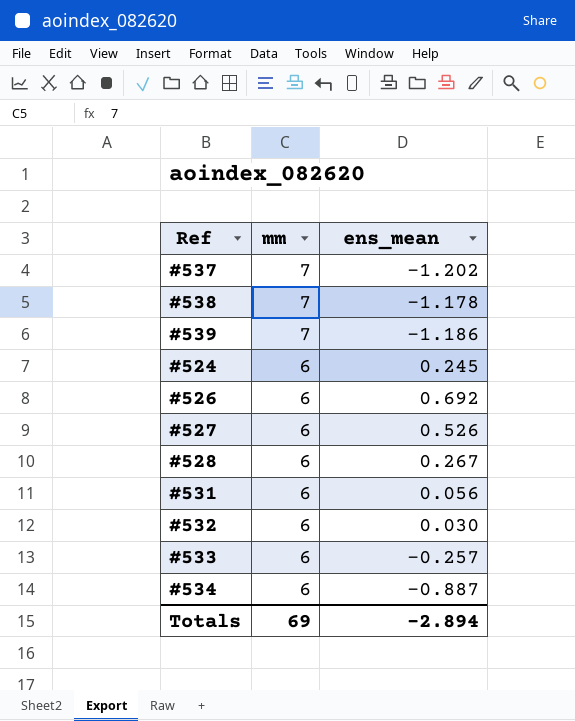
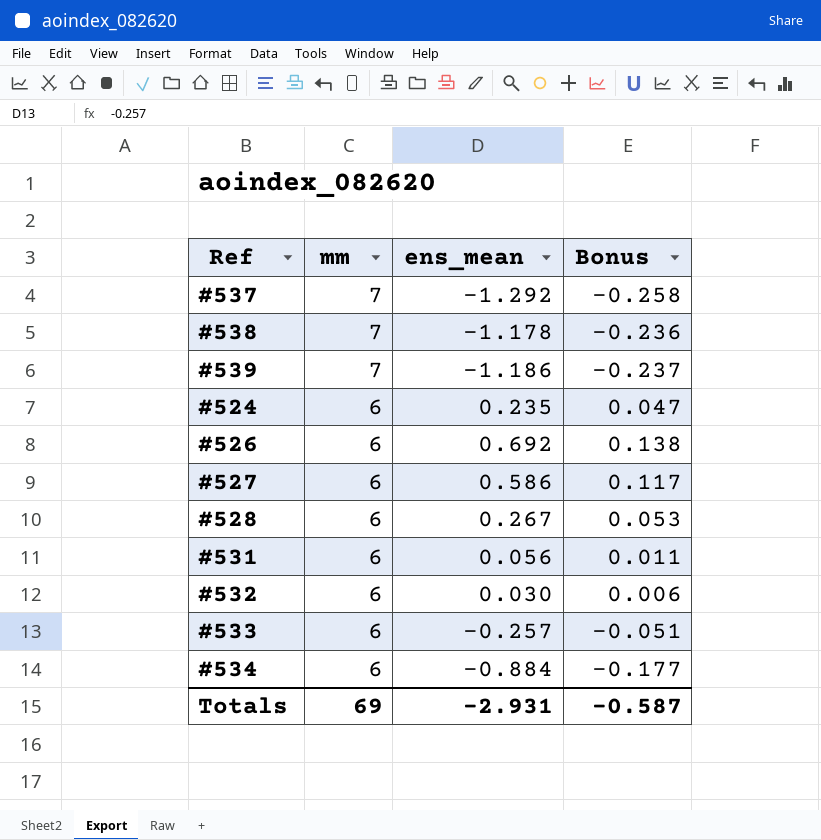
column Bonus | formula: none -> [ens_mean] * 0.2
#537 | ens_mean: -1.202 -> -1.292
#524 | ens_mean: 0.245 -> 0.235
#527 | ens_mean: 0.526 -> 0.586
#534 | ens_mean: -0.887 -> -0.884
Totals | ens_mean: -2.894 -> -2.931

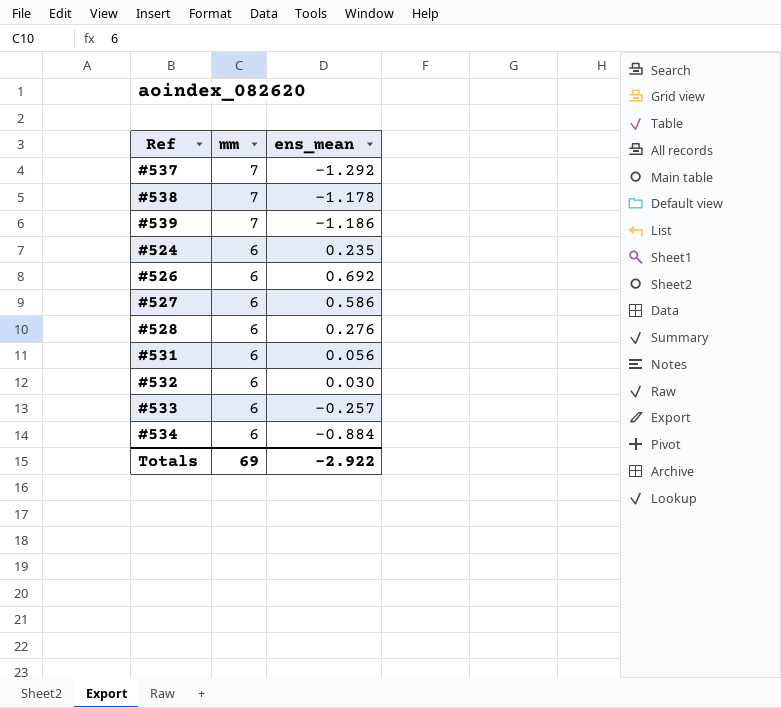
column Bonus | formula: [ens_mean] * 0.2 -> none
#528 | ens_mean: 0.267 -> 0.276
Totals | ens_mean: -2.931 -> -2.922

